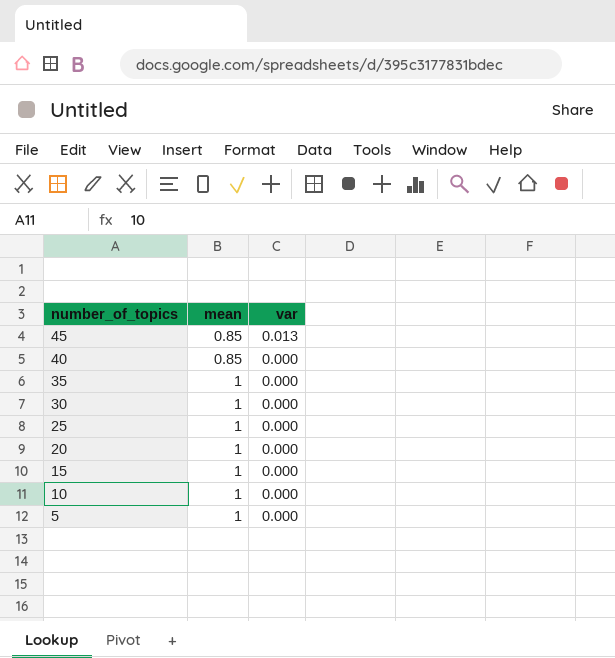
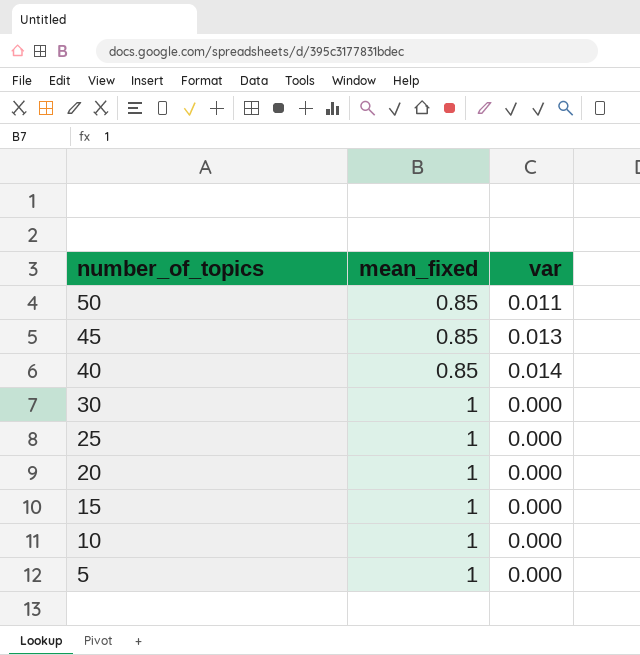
column name: mean -> mean_fixed
row 35: 1 | 0.000 -> none
row 50: none -> 0.85 | 0.011
40 | var: 0.000 -> 0.014

